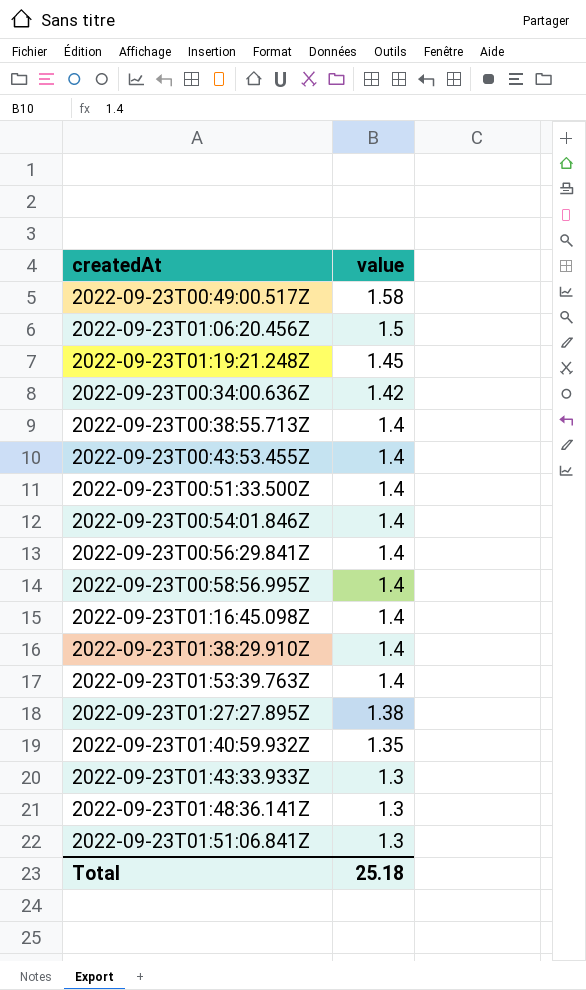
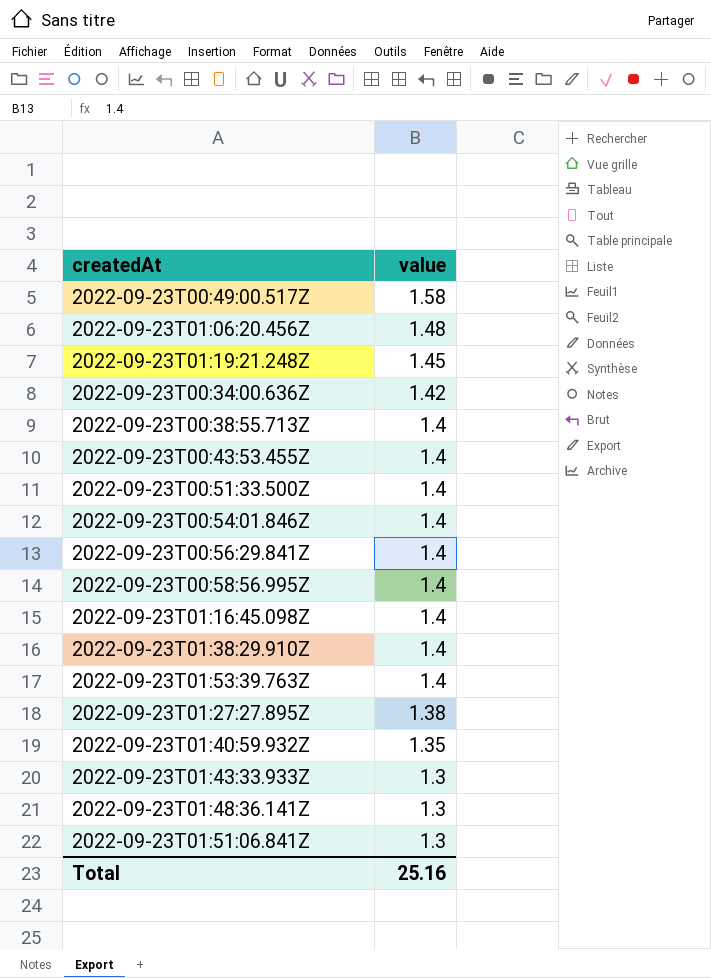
2022-09-23T01:06:20.456Z | value: 1.5 -> 1.48
Total | value: 25.18 -> 25.16

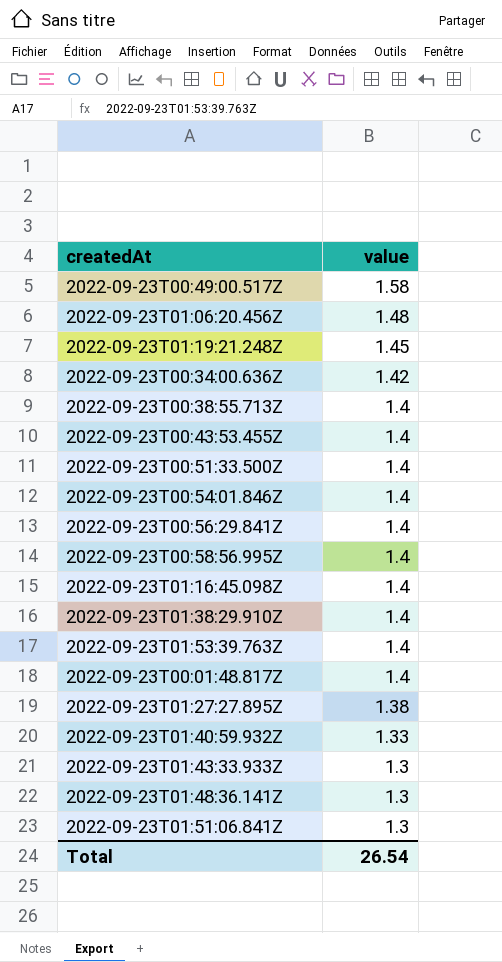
row 2022-09-23T00:01:48.817Z: none -> 1.4
2022-09-23T01:40:59.932Z | value: 1.35 -> 1.33
Total | value: 25.16 -> 26.54

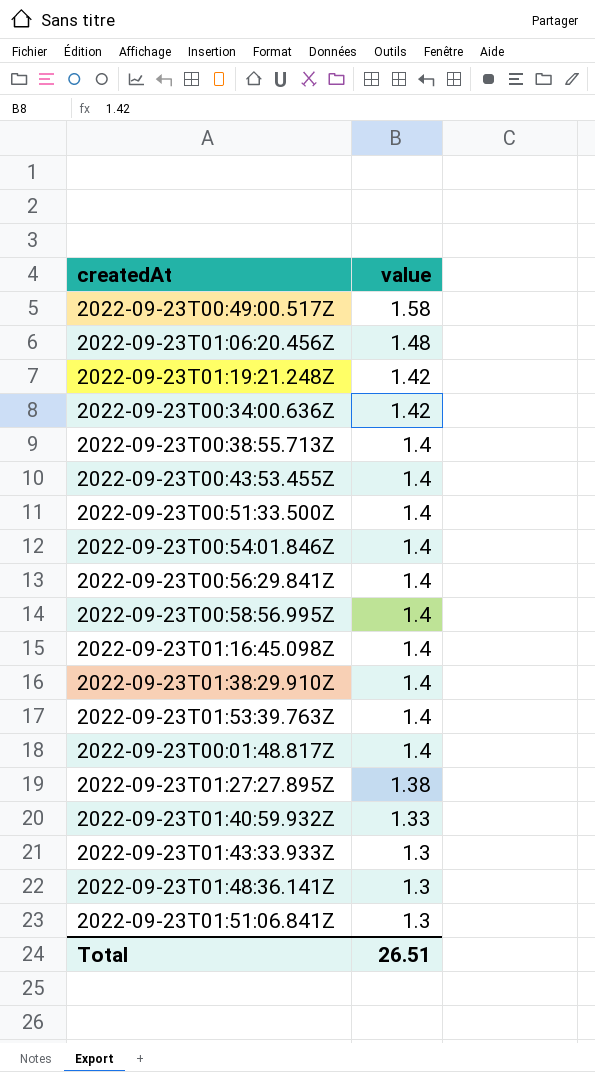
2022-09-23T01:19:21.248Z | value: 1.45 -> 1.42
Total | value: 26.54 -> 26.51

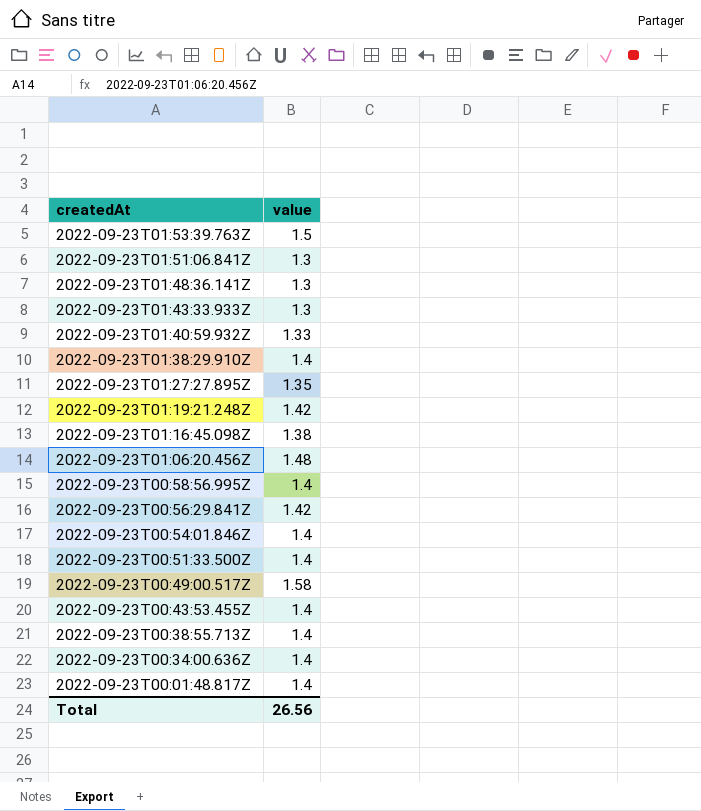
row order: value descending -> createdAt descending
2022-09-23T01:53:39.763Z | value: 1.4 -> 1.5
2022-09-23T01:27:27.895Z | value: 1.38 -> 1.35
2022-09-23T01:16:45.098Z | value: 1.4 -> 1.38
2022-09-23T00:56:29.841Z | value: 1.4 -> 1.42
2022-09-23T00:34:00.636Z | value: 1.42 -> 1.4
Total | value: 26.51 -> 26.56

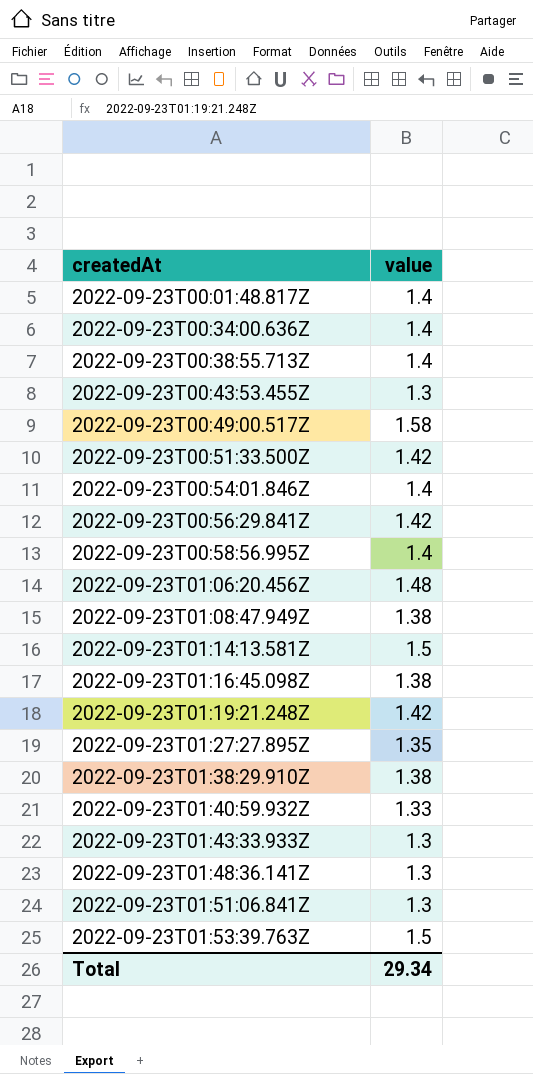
row order: createdAt descending -> createdAt ascending
2022-09-23T00:43:53.455Z | value: 1.4 -> 1.3
2022-09-23T00:51:33.500Z | value: 1.4 -> 1.42
row 2022-09-23T01:08:47.949Z: none -> 1.38
row 2022-09-23T01:14:13.581Z: none -> 1.5
2022-09-23T01:38:29.910Z | value: 1.4 -> 1.38
Total | value: 26.56 -> 29.34

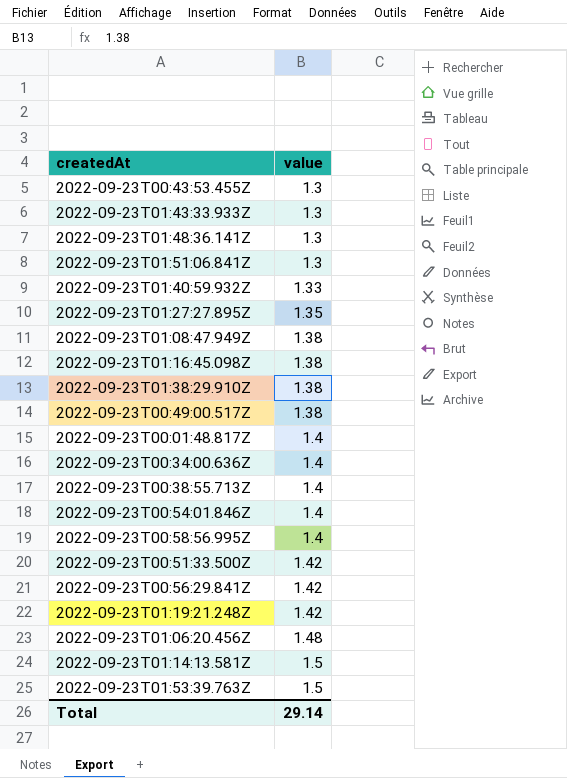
row order: createdAt ascending -> value ascending
2022-09-23T00:49:00.517Z | value: 1.58 -> 1.38
Total | value: 29.34 -> 29.14

